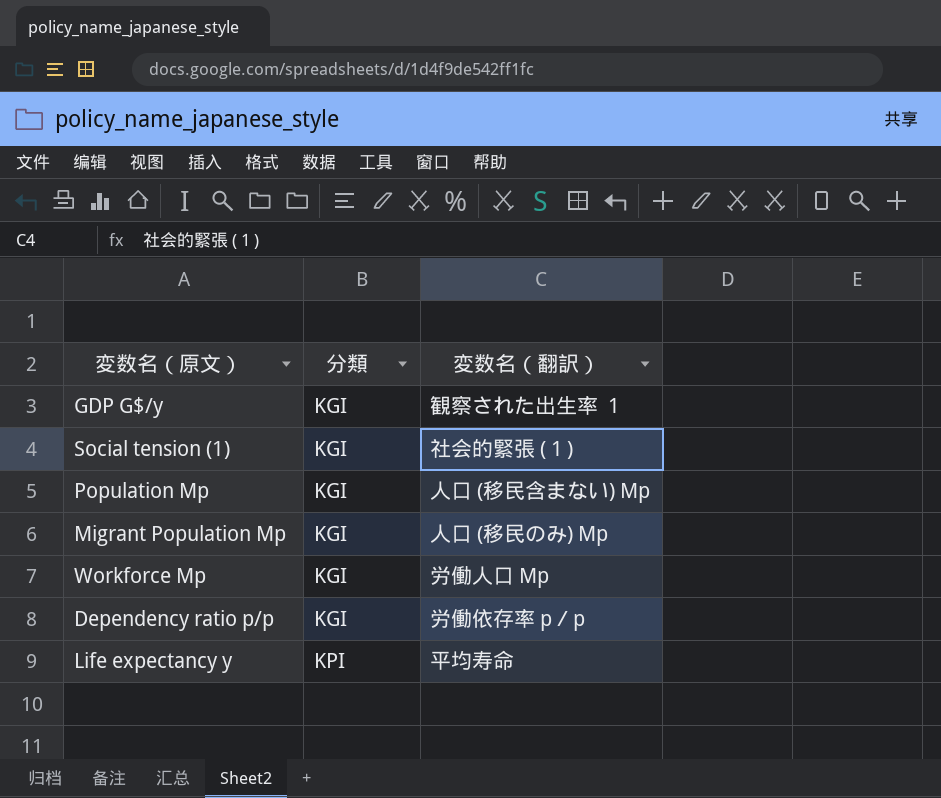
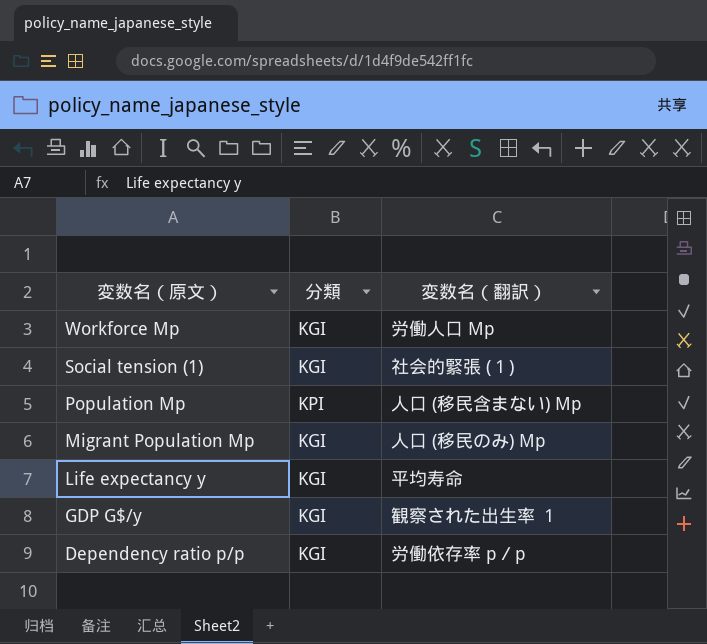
row order: 分類 ascending -> 変数名（原文） descending
Population Mp | 分類: KGI -> KPI
Life expectancy y | 分類: KPI -> KGI

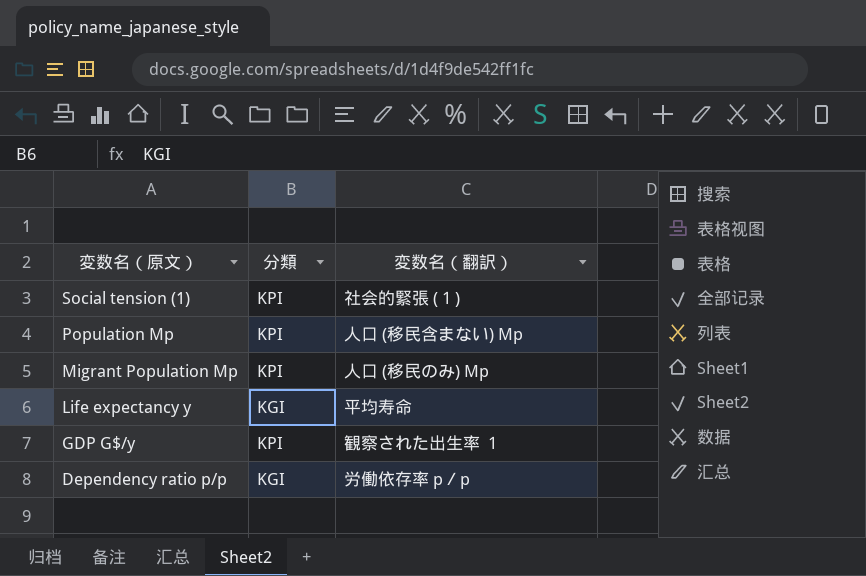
row Workforce Mp: KGI | 労働人口 Mp -> none
Social tension (1) | 分類: KGI -> KPI
Migrant Population Mp | 分類: KGI -> KPI
GDP G$/y | 分類: KGI -> KPI

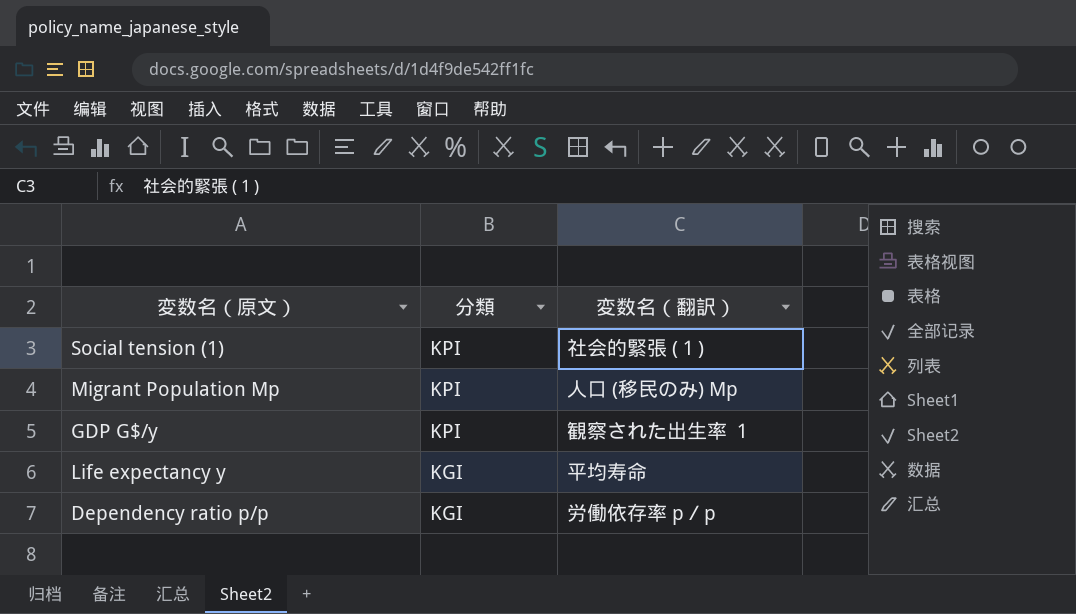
row order: 変数名（原文） descending -> 分類 descending
row Population Mp: KPI | 人口 (移民含まない) Mp -> none

